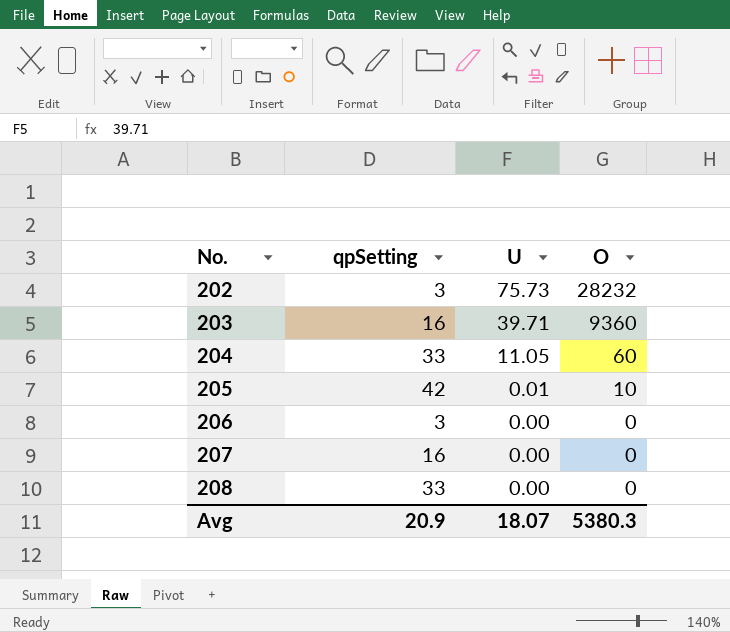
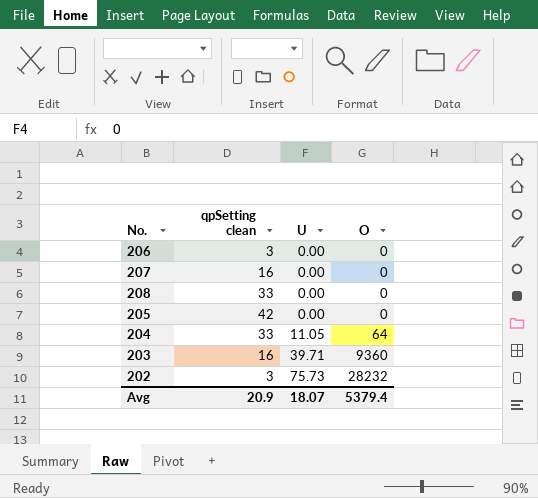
row order: No. ascending -> U ascending
column name: qpSetting -> qpSetting clean
205 | U: 0.01 -> 0.00
205 | O: 10 -> 0
204 | O: 60 -> 64
Avg | O: 5380.3 -> 5379.4

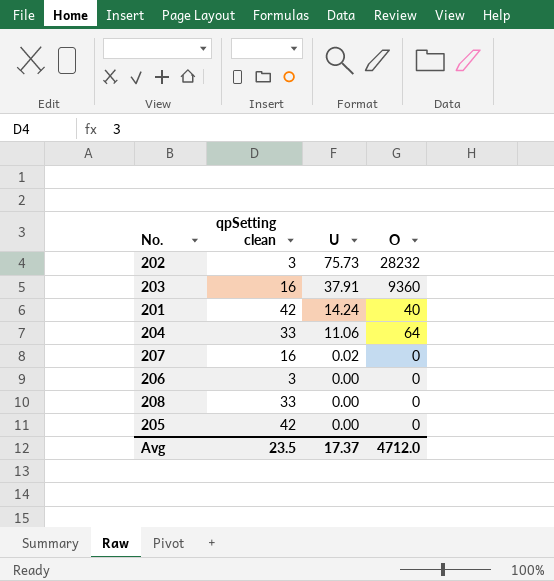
row order: U ascending -> U descending
203 | U: 39.71 -> 37.91
row 201: none -> 42 | 14.24 | 40
204 | U: 11.05 -> 11.06
207 | U: 0.00 -> 0.02
Avg | qpSetting clean: 20.9 -> 23.5
Avg | U: 18.07 -> 17.37
Avg | O: 5379.4 -> 4712.0

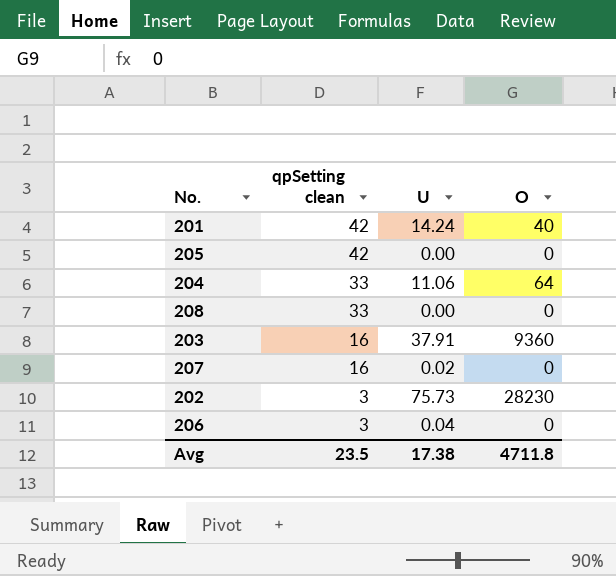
row order: U descending -> qpSetting clean descending
202 | O: 28232 -> 28230
206 | U: 0.00 -> 0.04
Avg | U: 17.37 -> 17.38
Avg | O: 4712.0 -> 4711.8

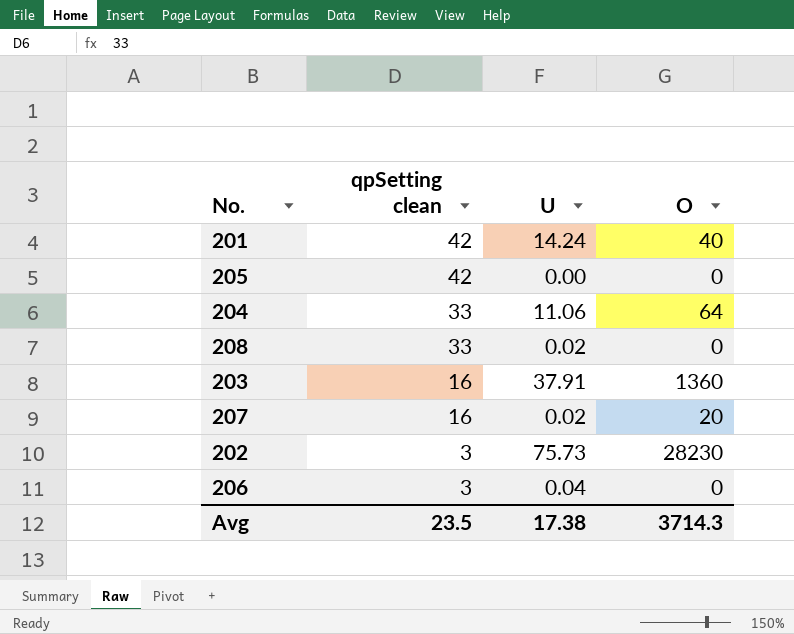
208 | U: 0.00 -> 0.02
203 | O: 9360 -> 1360
207 | O: 0 -> 20
Avg | O: 4711.8 -> 3714.3

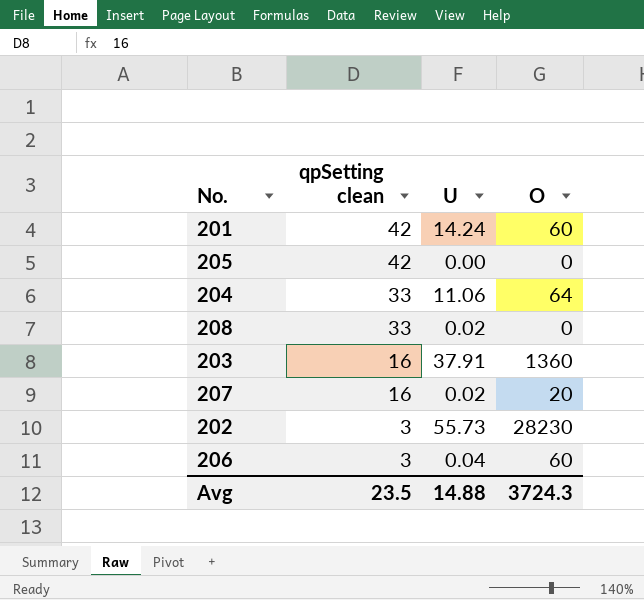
201 | O: 40 -> 60
202 | U: 75.73 -> 55.73
206 | O: 0 -> 60
Avg | U: 17.38 -> 14.88
Avg | O: 3714.3 -> 3724.3

